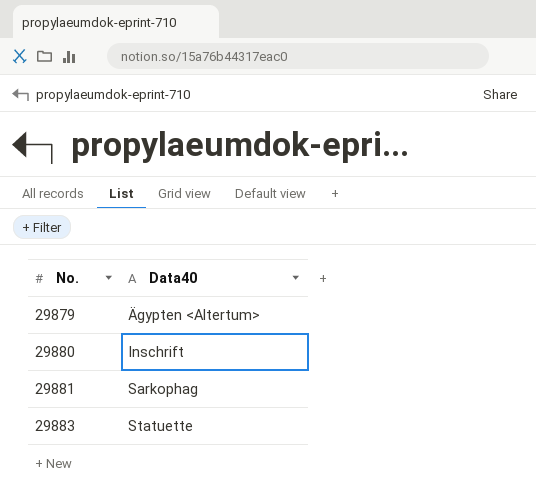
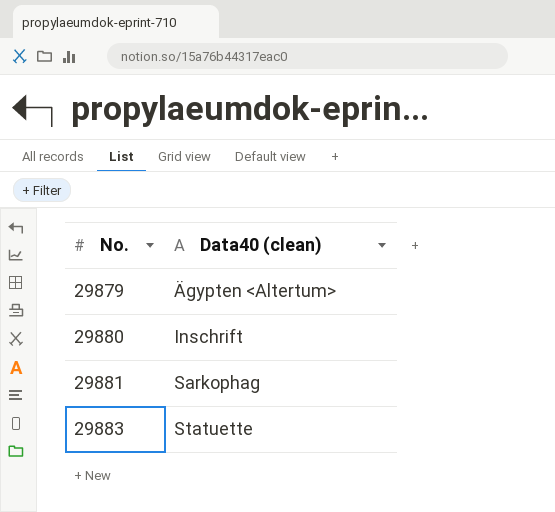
column name: Data40 -> Data40 (clean)

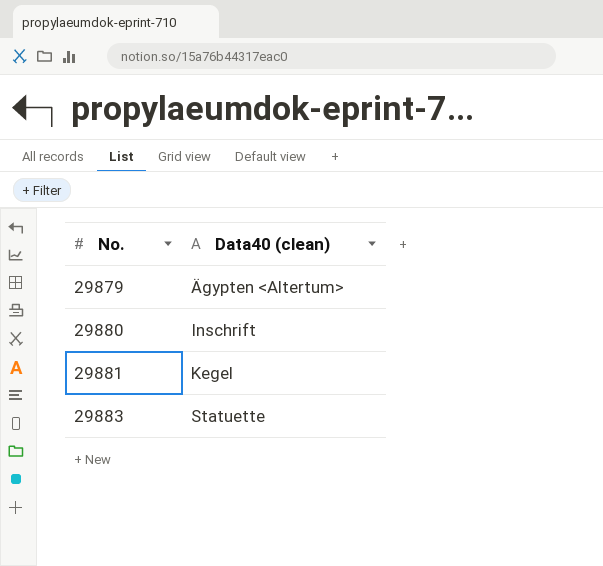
29881 | Data40 (clean): Sarkophag -> Kegel

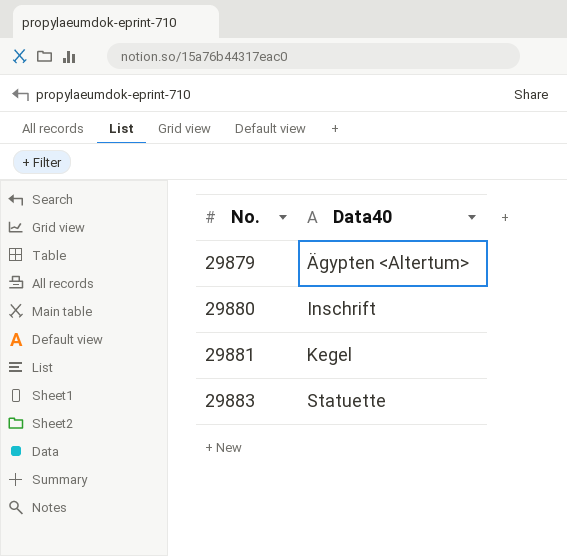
column name: Data40 (clean) -> Data40

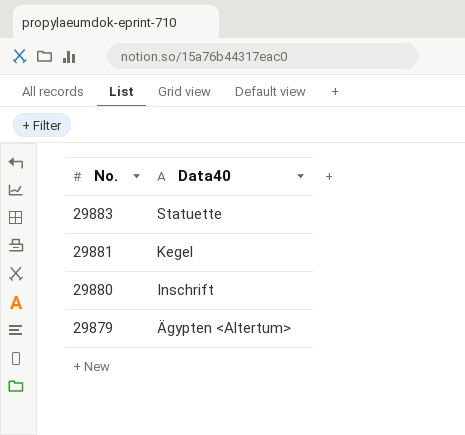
row order: No. ascending -> No. descending

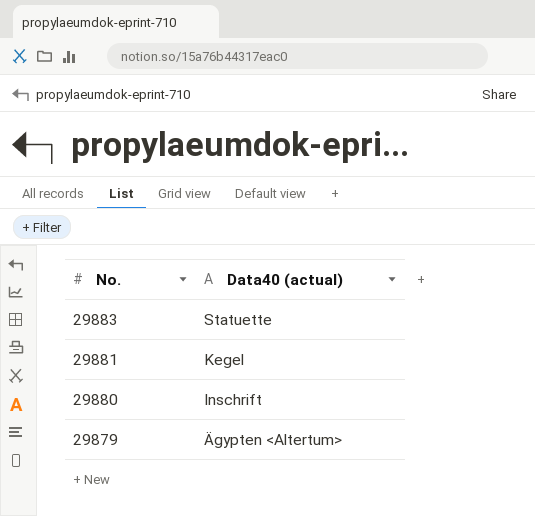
column name: Data40 -> Data40 (actual)

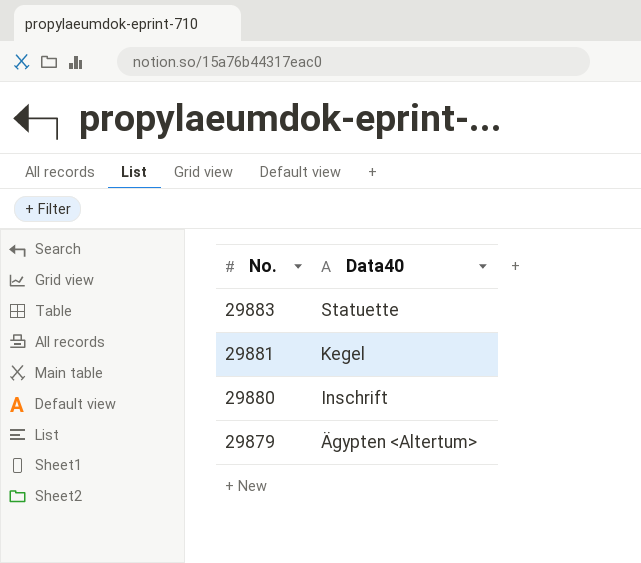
column name: Data40 (actual) -> Data40

